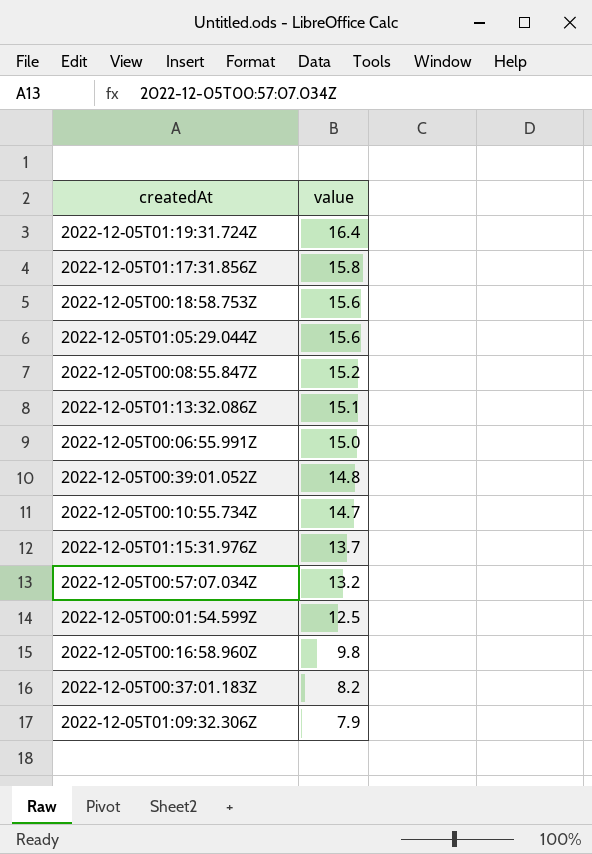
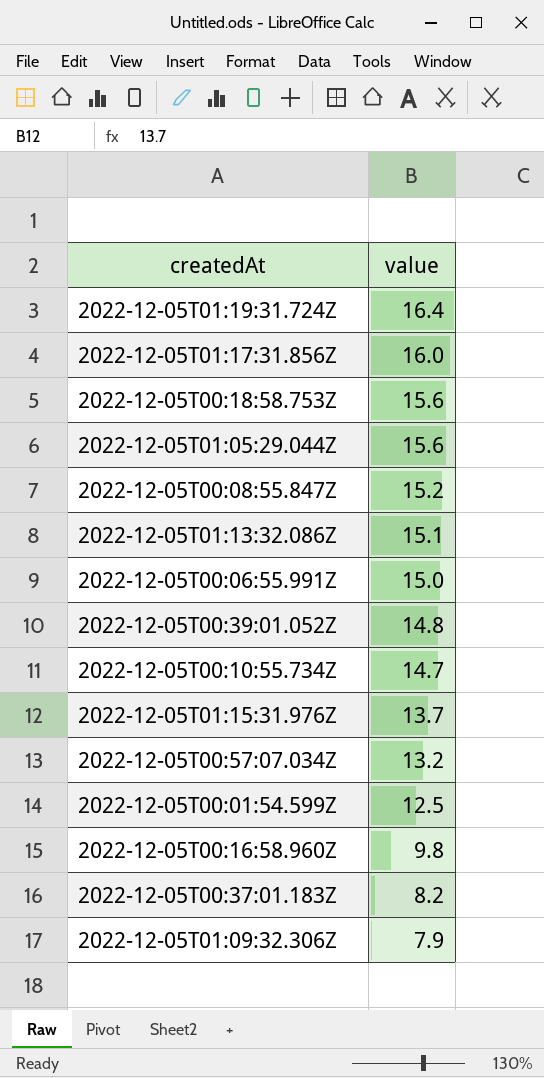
2022-12-05T01:17:31.856Z | value: 15.8 -> 16.0

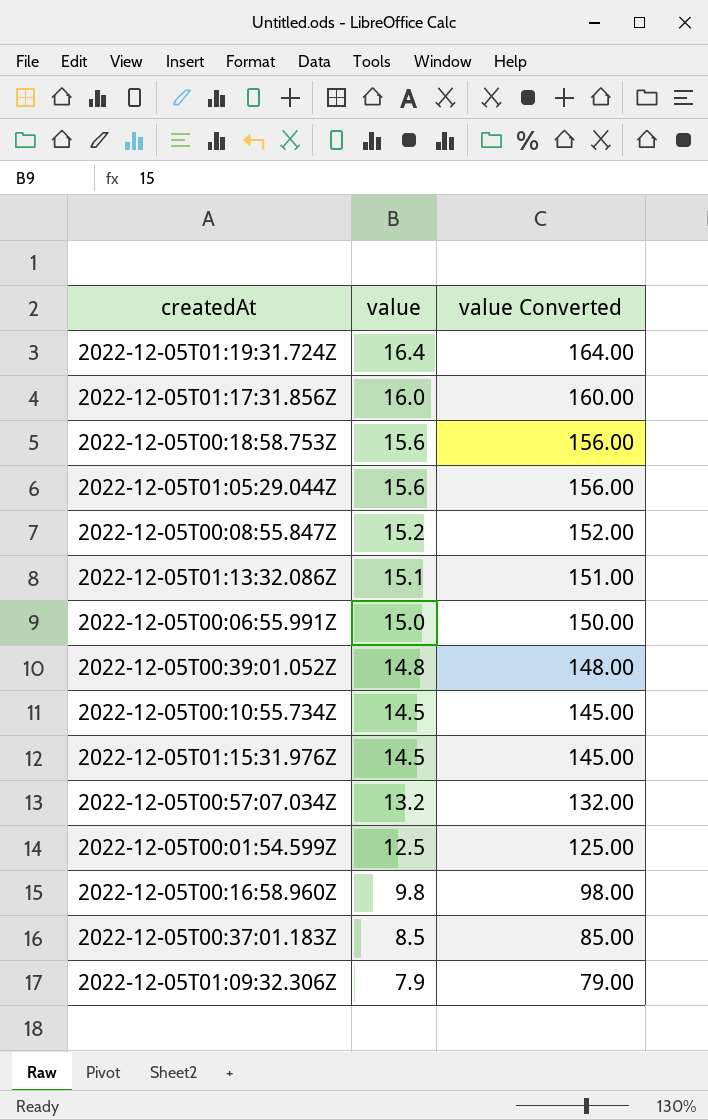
column value Converted | formula: none -> [value] * 10
2022-12-05T00:10:55.734Z | value: 14.7 -> 14.5
2022-12-05T01:15:31.976Z | value: 13.7 -> 14.5
2022-12-05T00:37:01.183Z | value: 8.2 -> 8.5

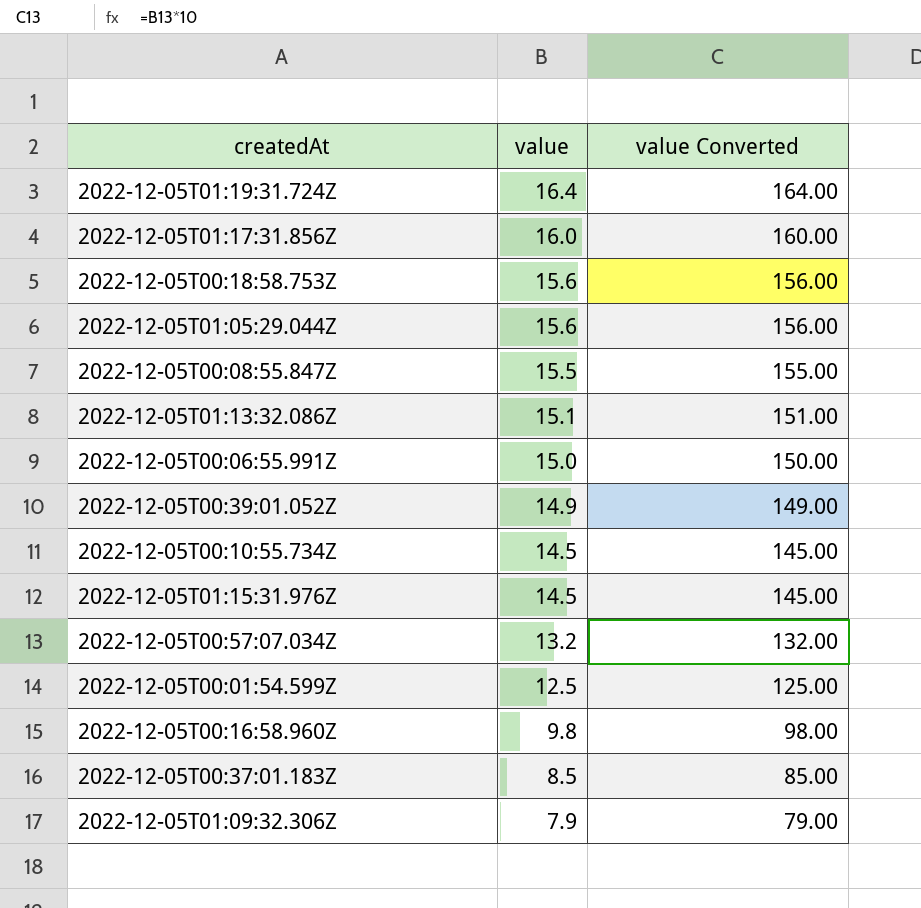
2022-12-05T00:08:55.847Z | value: 15.2 -> 15.5
2022-12-05T00:08:55.847Z | value Converted: 152.00 -> 155.00
2022-12-05T00:39:01.052Z | value: 14.8 -> 14.9
2022-12-05T00:39:01.052Z | value Converted: 148.00 -> 149.00

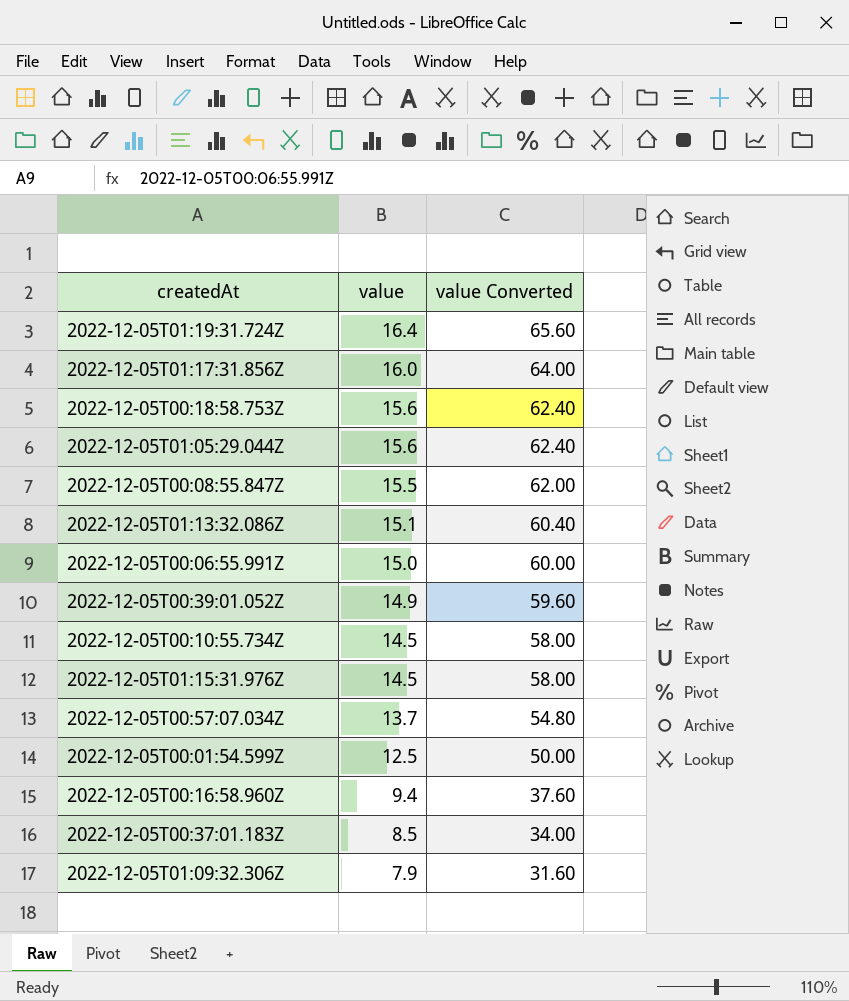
column value Converted | formula: [value] * 10 -> [value] * 4
2022-12-05T00:57:07.034Z | value: 13.2 -> 13.7
2022-12-05T00:16:58.960Z | value: 9.8 -> 9.4

